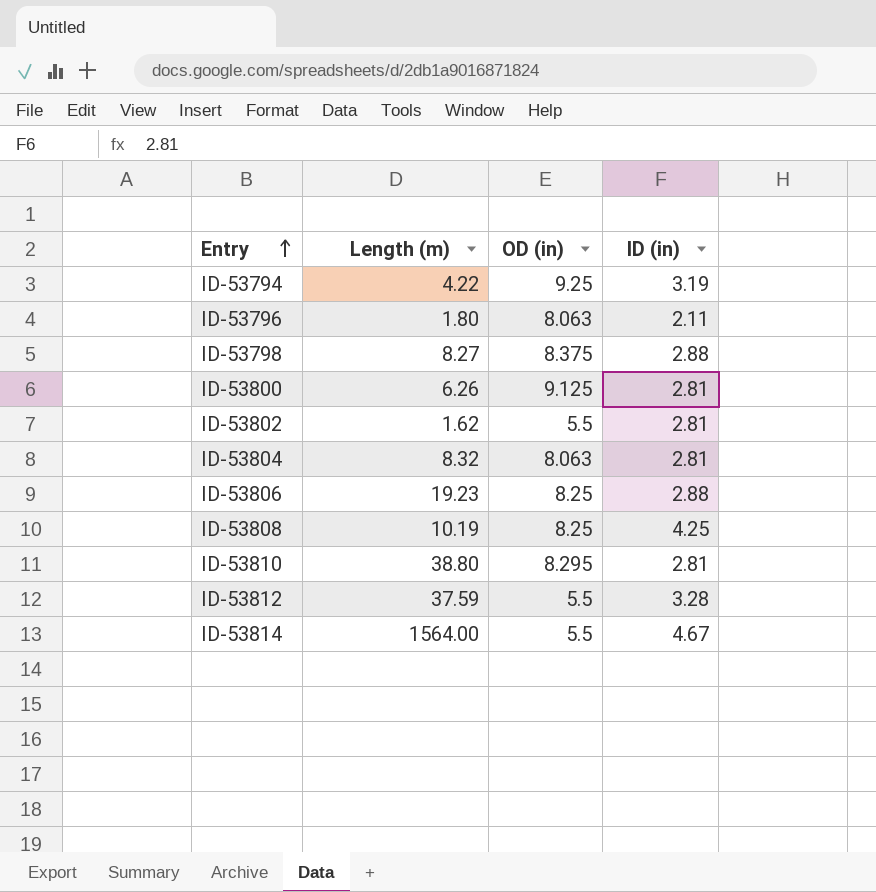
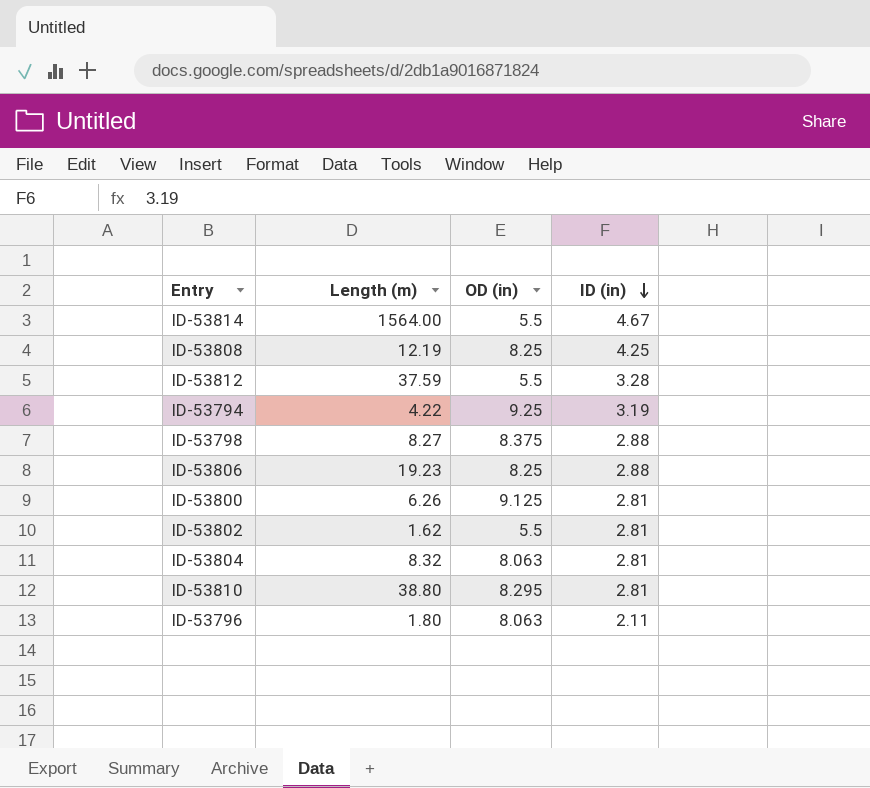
row order: Entry ascending -> ID (in) descending
ID-53808 | Length (m): 10.19 -> 12.19

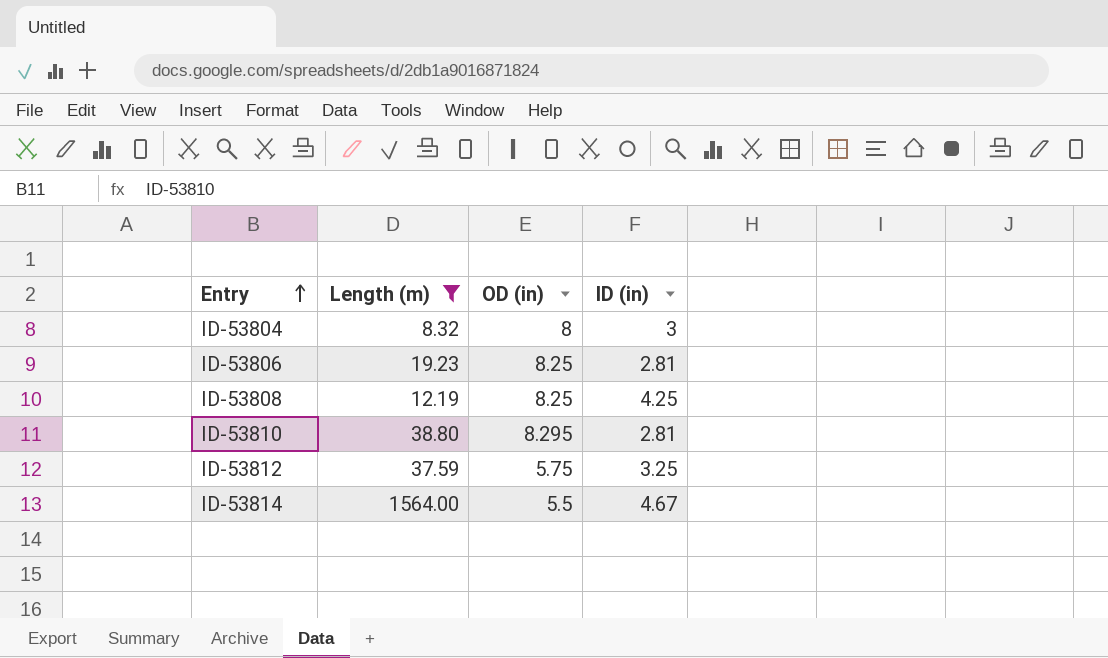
filter: none -> Length (m) >= 8.32
row order: ID (in) descending -> Entry ascending
ID-53804 | OD (in): 8.063 -> 8
ID-53804 | ID (in): 2.81 -> 3
ID-53806 | ID (in): 2.88 -> 2.81
ID-53812 | OD (in): 5.5 -> 5.75
ID-53812 | ID (in): 3.28 -> 3.25

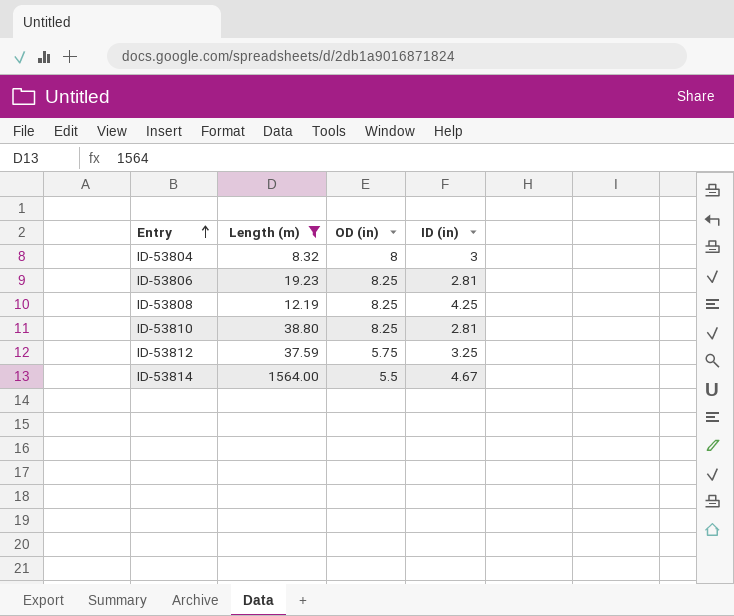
ID-53810 | OD (in): 8.295 -> 8.25

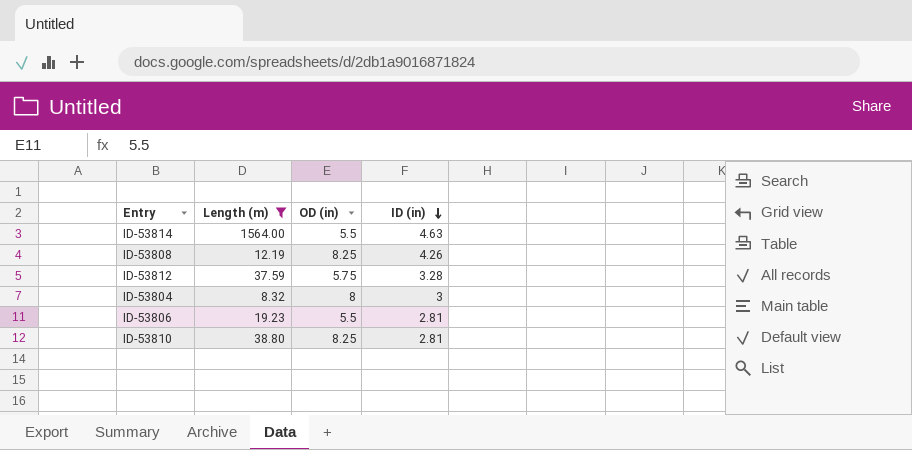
row order: Entry ascending -> ID (in) descending
ID-53814 | ID (in): 4.67 -> 4.63
ID-53808 | ID (in): 4.25 -> 4.26
ID-53812 | ID (in): 3.25 -> 3.28
ID-53806 | OD (in): 8.25 -> 5.5

